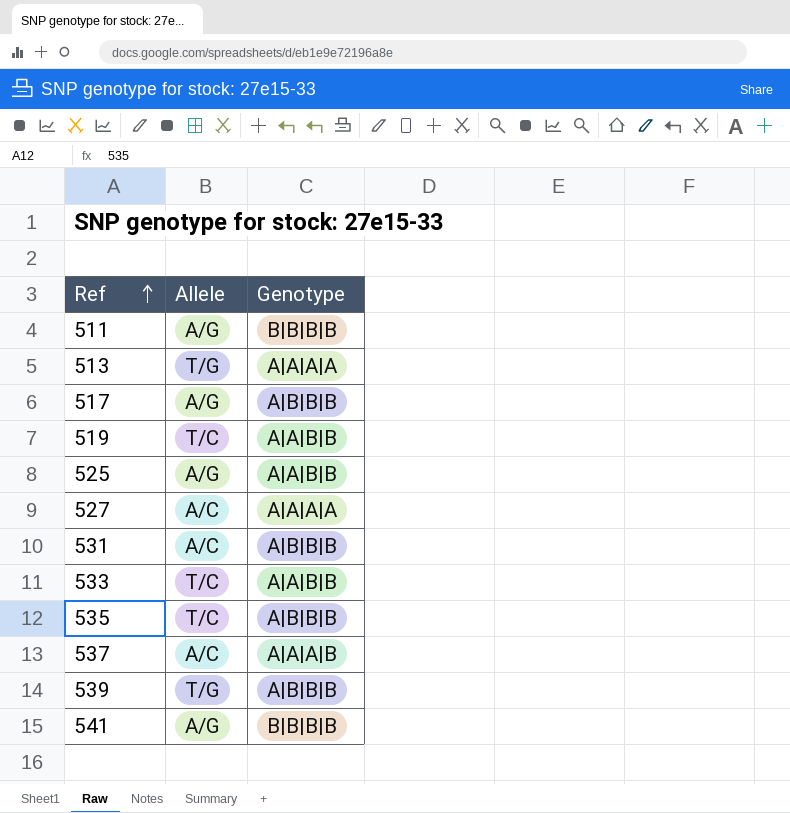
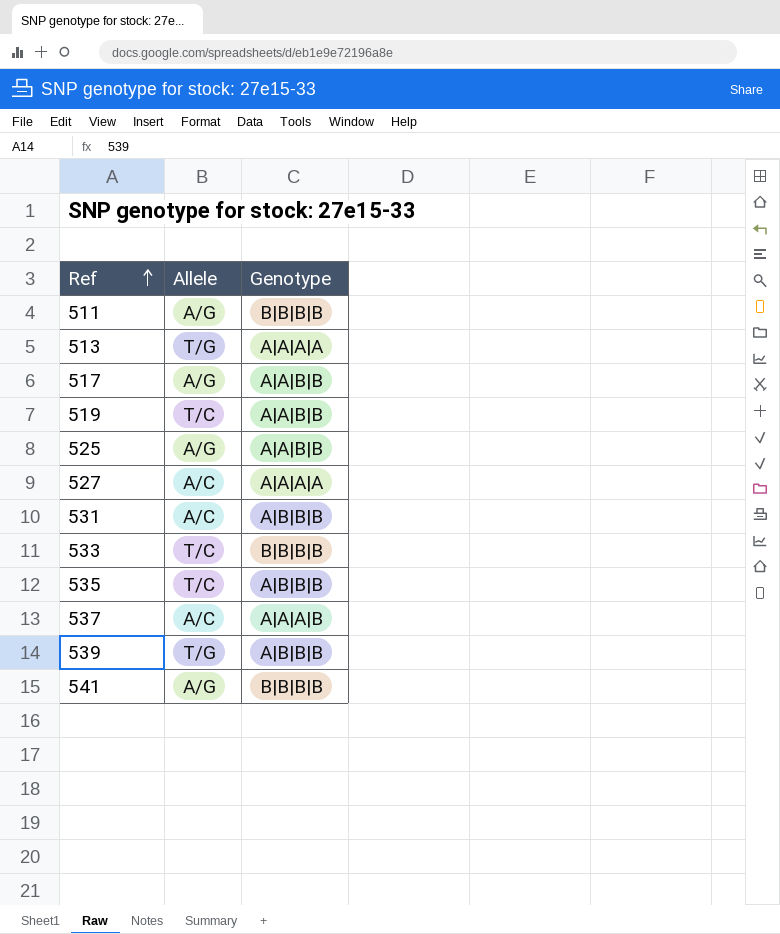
517 | Genotype: A|B|B|B -> A|A|B|B
533 | Genotype: A|A|B|B -> B|B|B|B

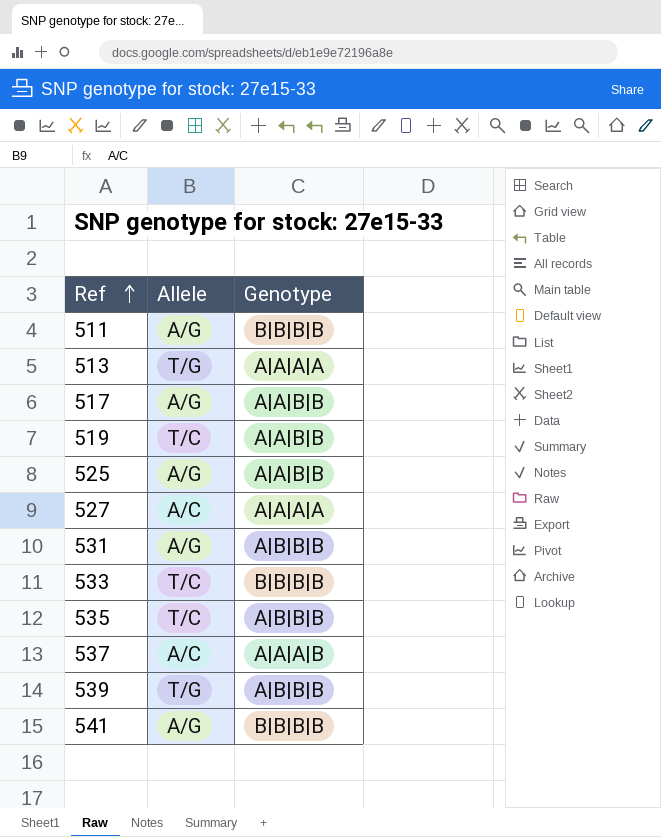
531 | Allele: A/C -> A/G

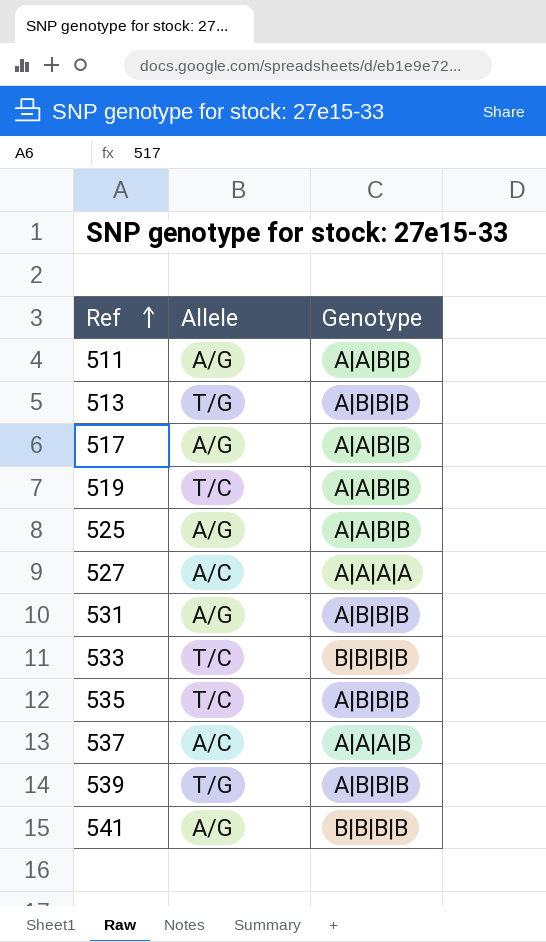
511 | Genotype: B|B|B|B -> A|A|B|B
513 | Genotype: A|A|A|A -> A|B|B|B

